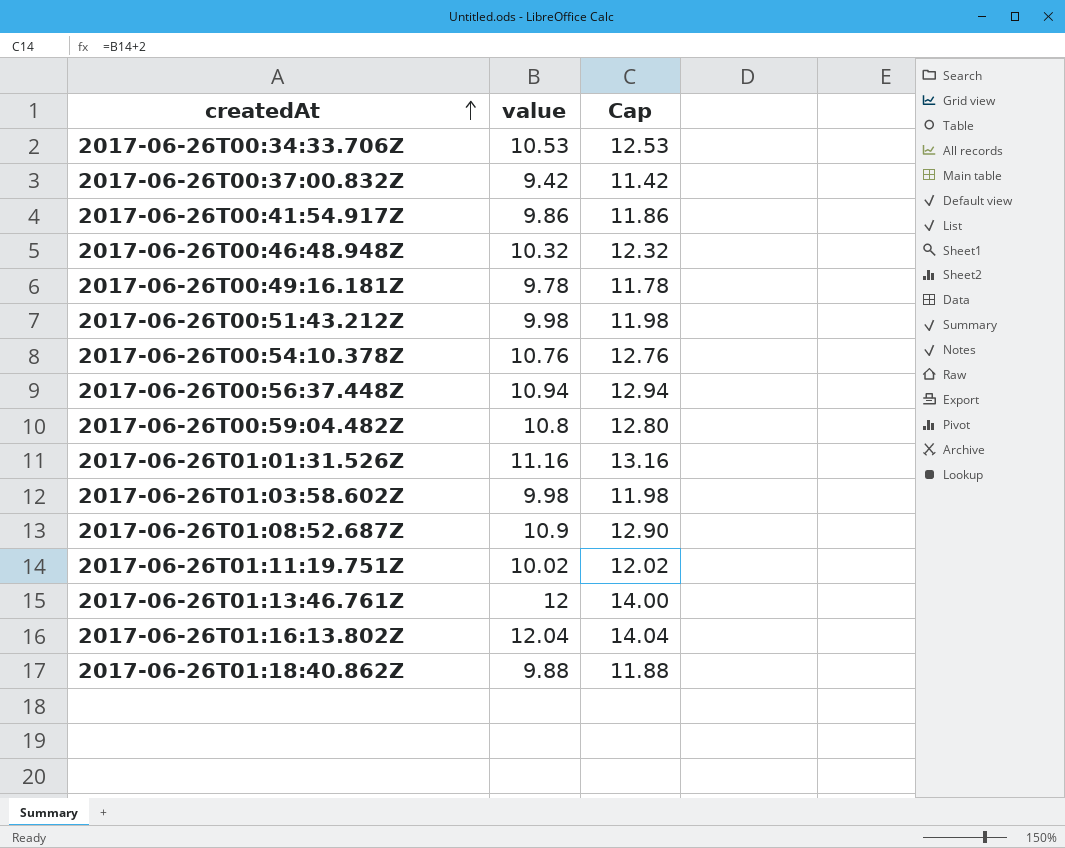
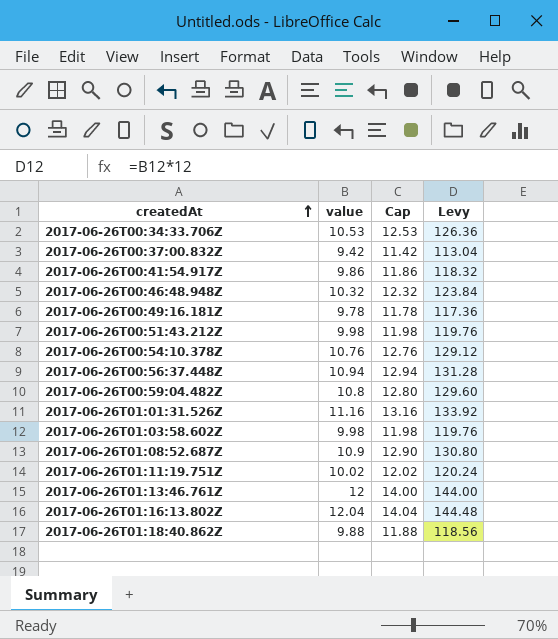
column Levy | formula: none -> [value] * 12

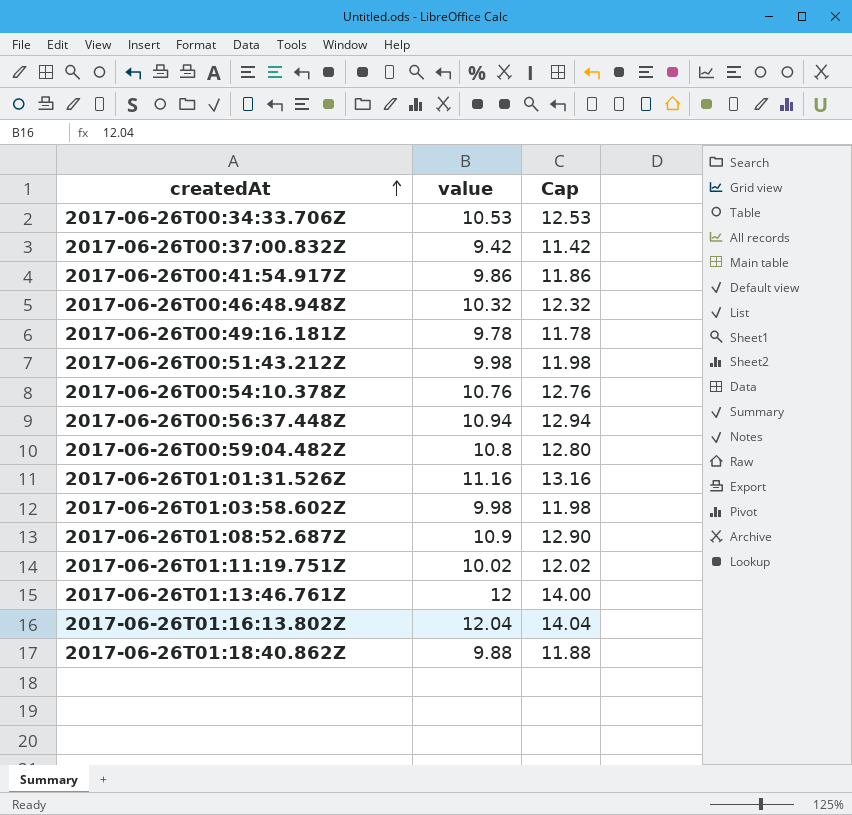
column Levy | formula: [value] * 12 -> none

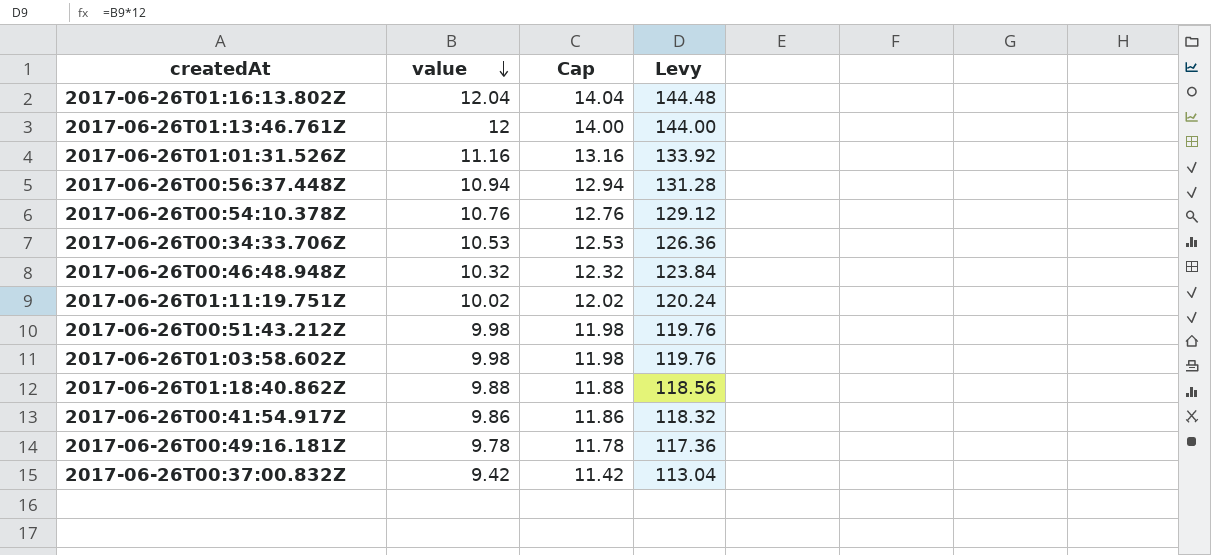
row order: createdAt ascending -> value descending
column Levy | formula: none -> [value] * 12
row 2017-06-26T00:59:04.482Z: 10.8 | 12.80 -> none
row 2017-06-26T01:08:52.687Z: 10.9 | 12.90 -> none

